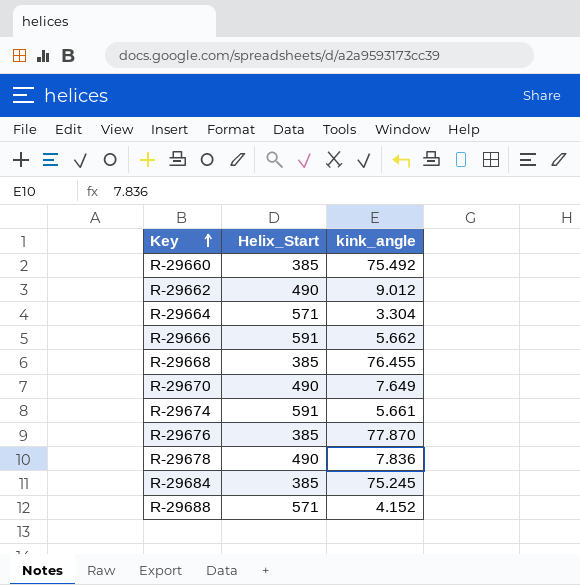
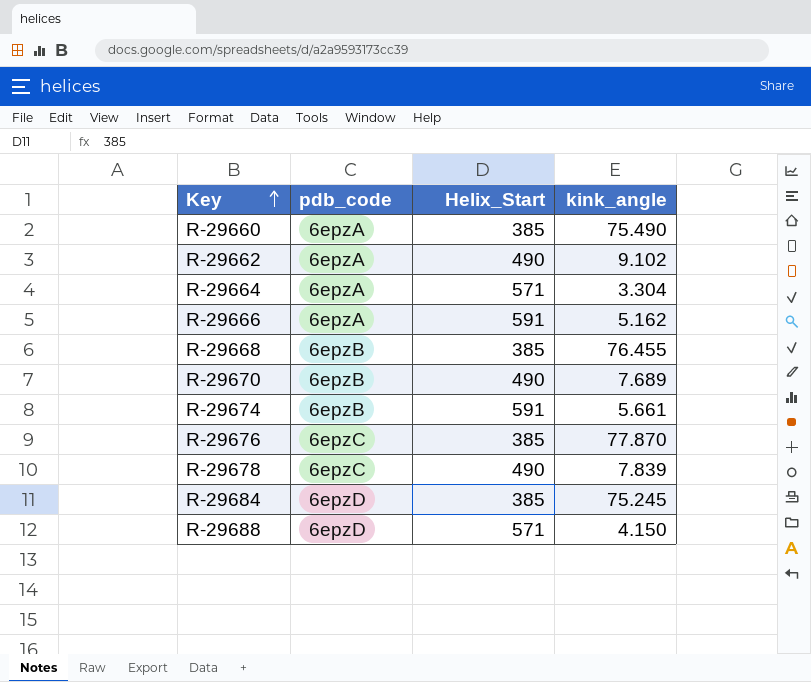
column pdb_code | position: none -> 2
R-29660 | kink_angle: 75.492 -> 75.490
R-29662 | kink_angle: 9.012 -> 9.102
R-29666 | kink_angle: 5.662 -> 5.162
R-29670 | kink_angle: 7.649 -> 7.689
R-29678 | kink_angle: 7.836 -> 7.839
R-29688 | kink_angle: 4.152 -> 4.150

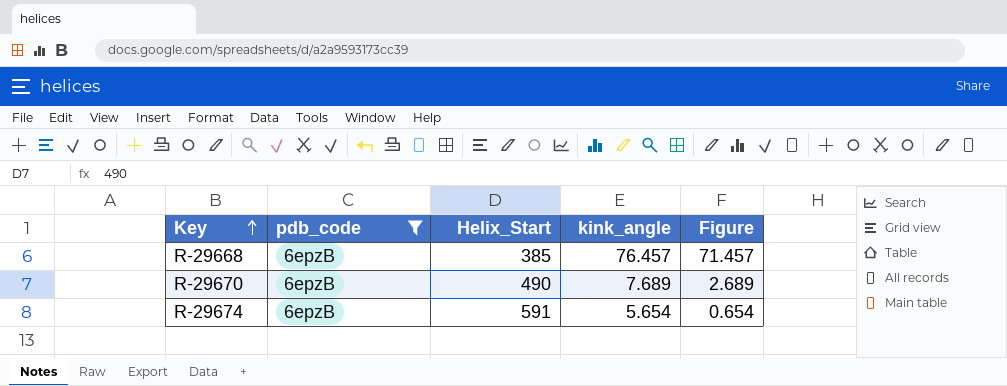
filter: none -> pdb_code = 6epzB
column Figure | formula: none -> [kink_angle] - 5
R-29668 | kink_angle: 76.455 -> 76.457
R-29674 | kink_angle: 5.661 -> 5.654

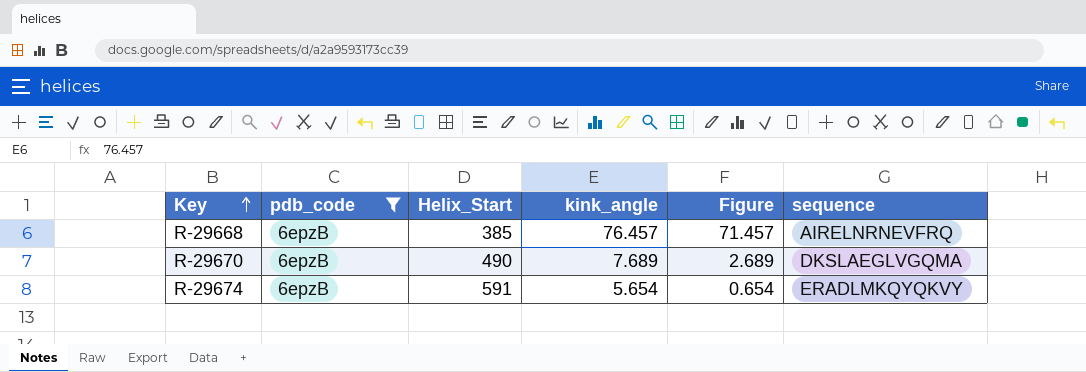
column sequence | position: none -> 6

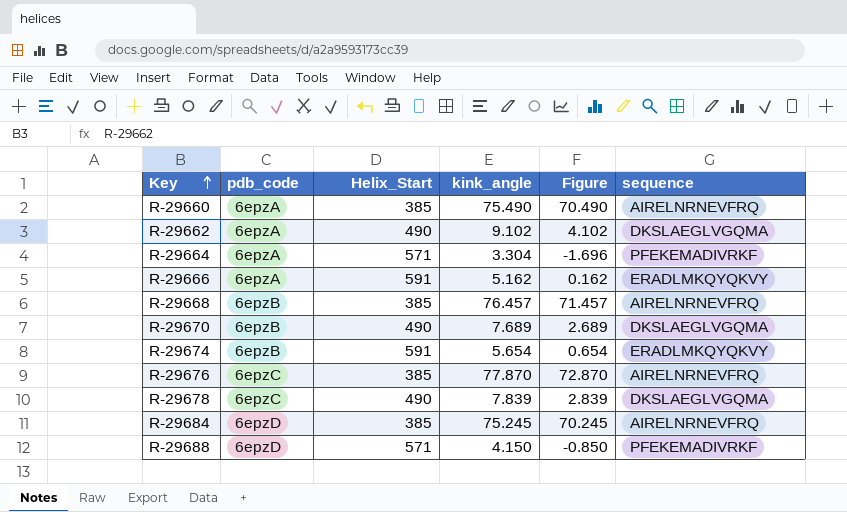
filter: pdb_code = 6epzB -> none

